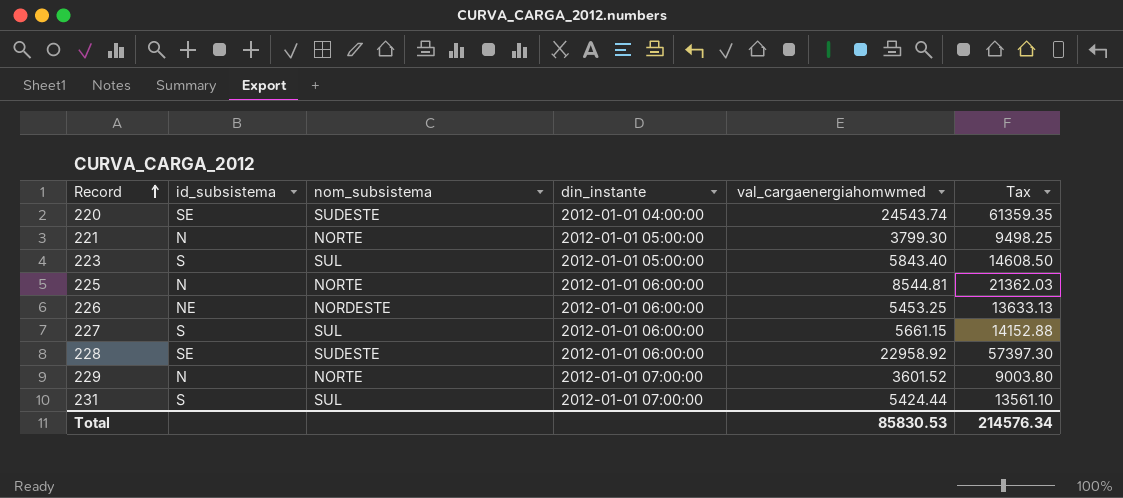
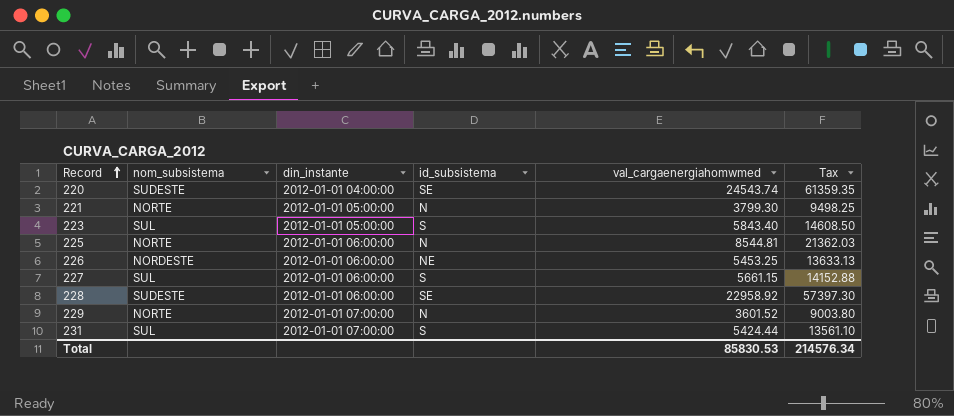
column id_subsistema | position: 2 -> 4

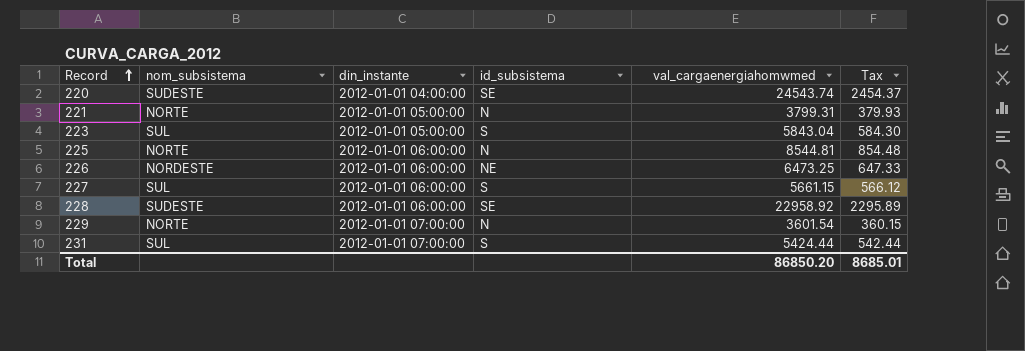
column Tax | formula: [val_cargaenergiahomwmed] * 2.5 -> [val_cargaenergiahomwmed] * 0.1
221 | val_cargaenergiahomwmed: 3799.30 -> 3799.31
223 | val_cargaenergiahomwmed: 5843.40 -> 5843.04
226 | val_cargaenergiahomwmed: 5453.25 -> 6473.25
229 | val_cargaenergiahomwmed: 3601.52 -> 3601.54
Total | val_cargaenergiahomwmed: 85830.53 -> 86850.20
Total | Tax: 214576.34 -> 8685.01

